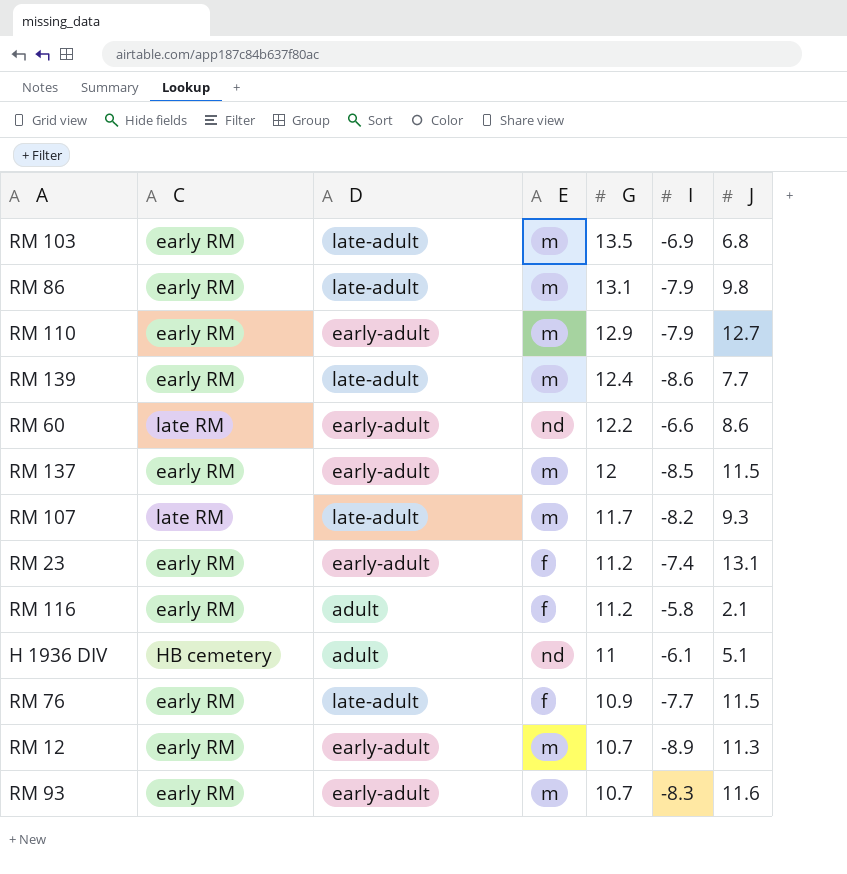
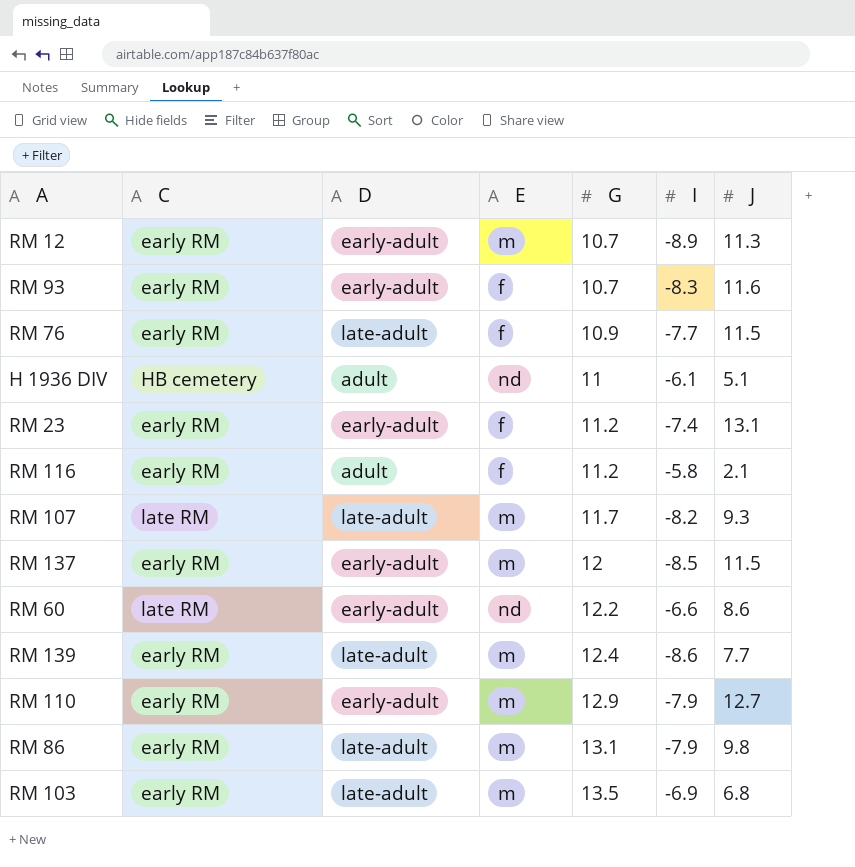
row order: G descending -> G ascending
RM 93 | E: m -> f

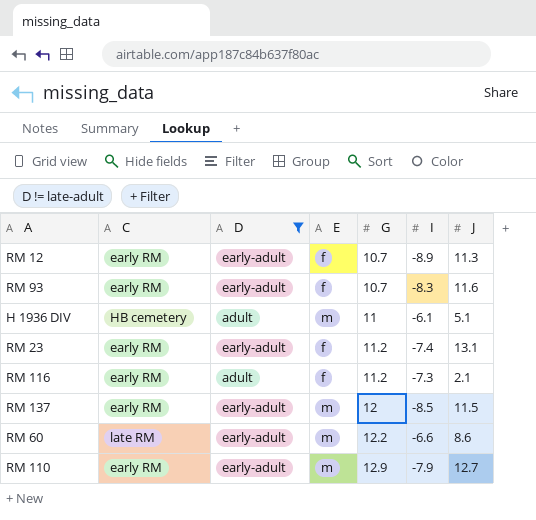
filter: none -> D != late-adult
RM 12 | E: m -> f
H 1936 DIV | E: nd -> m
RM 116 | I: -5.8 -> -7.3
RM 60 | E: nd -> m

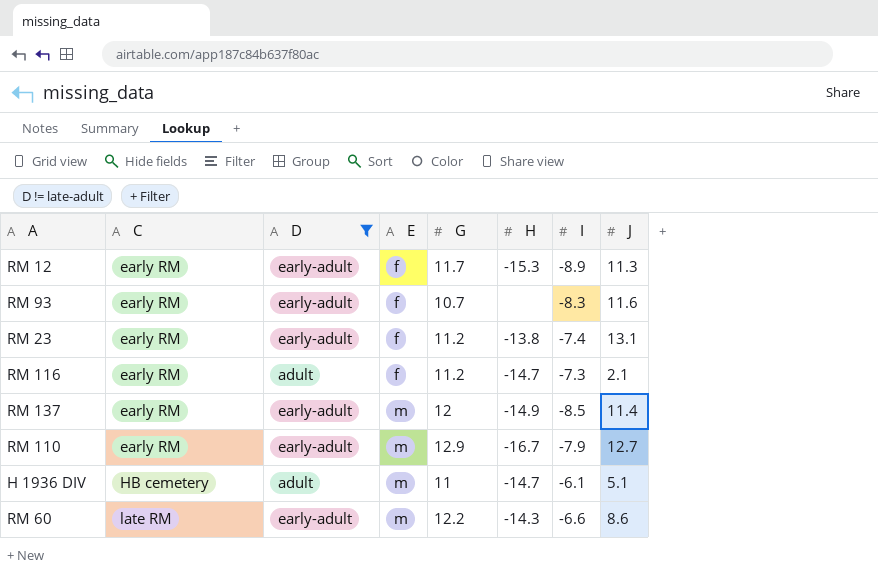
row order: G ascending -> C ascending
column H | position: none -> 6
RM 12 | G: 10.7 -> 11.7
RM 137 | J: 11.5 -> 11.4

